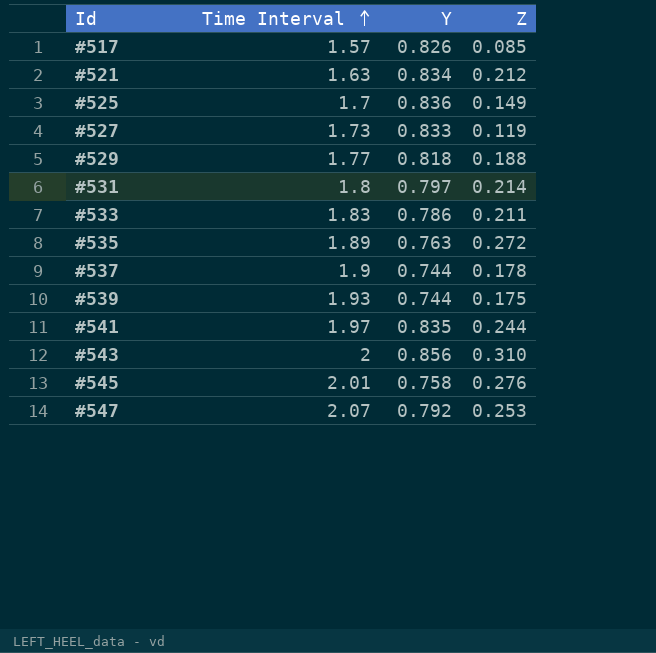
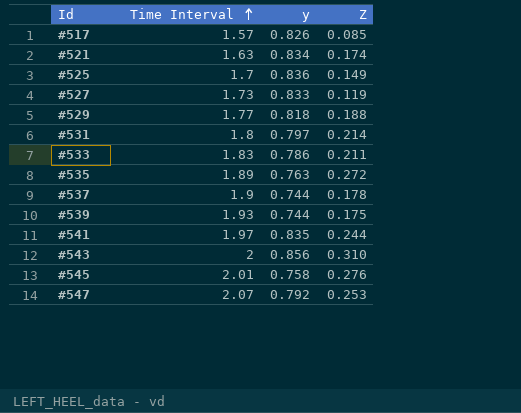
column name: Y -> y
#521 | Z: 0.212 -> 0.174

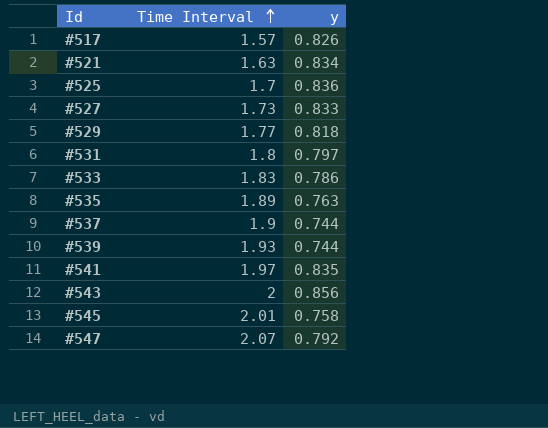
column Z | position: 4 -> none

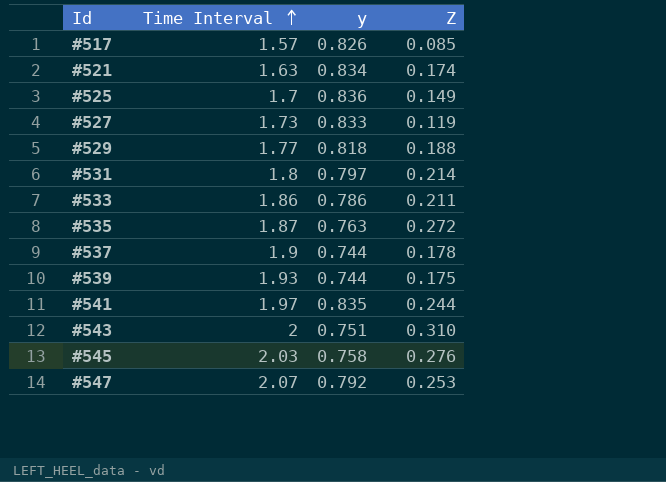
column Z | position: none -> 4
#533 | Time Interval: 1.83 -> 1.86
#535 | Time Interval: 1.89 -> 1.87
#543 | y: 0.856 -> 0.751
#545 | Time Interval: 2.01 -> 2.03

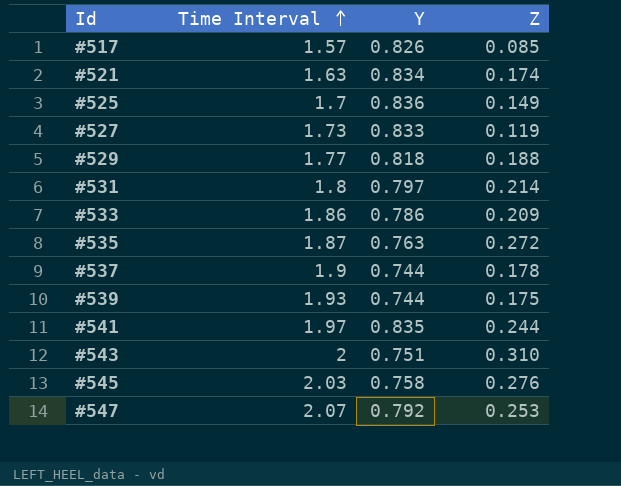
column name: y -> Y
#533 | Z: 0.211 -> 0.209

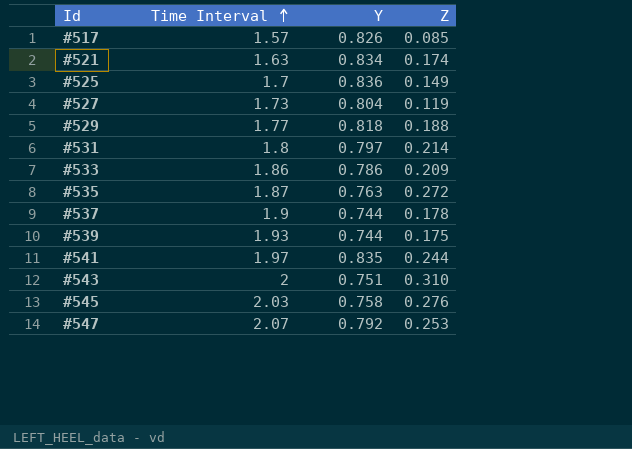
#527 | Y: 0.833 -> 0.804

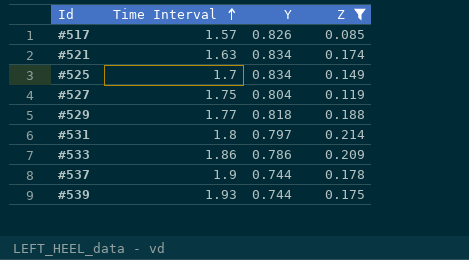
filter: none -> Z <= 0.214
#525 | Y: 0.836 -> 0.834
#527 | Time Interval: 1.73 -> 1.75

